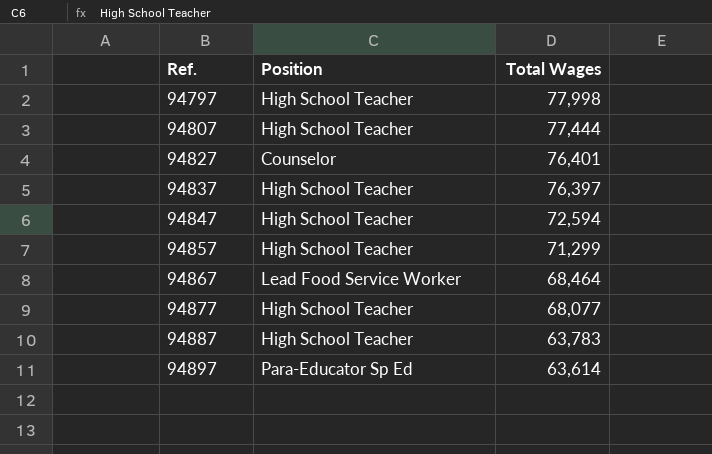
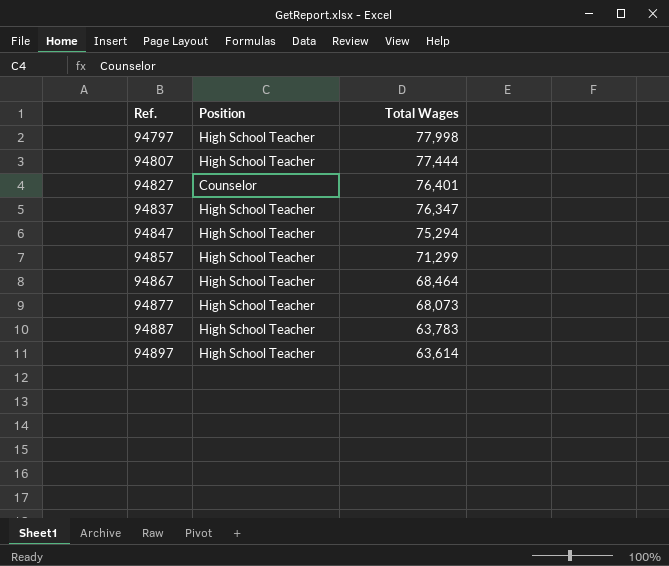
94837 | Total Wages: 76,397 -> 76,347
94847 | Total Wages: 72,594 -> 75,294
94867 | Position: Lead Food Service Worker -> High School Teacher
94877 | Total Wages: 68,077 -> 68,073
94897 | Position: Para-Educator Sp Ed -> High School Teacher

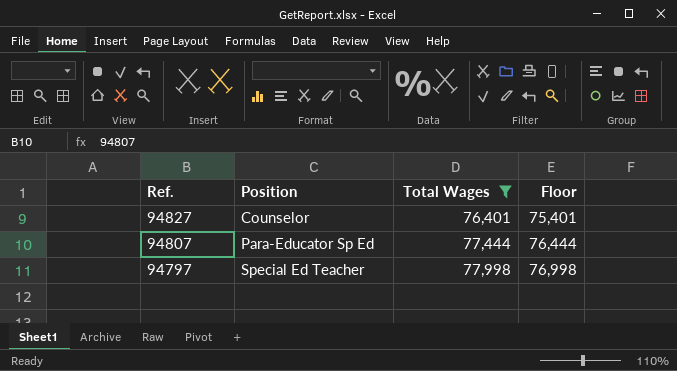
filter: none -> Total Wages >= 76,401
row order: Ref. ascending -> Ref. descending
column Floor | formula: none -> [Total Wages] - 1000
94807 | Position: High School Teacher -> Para-Educator Sp Ed
94797 | Position: High School Teacher -> Special Ed Teacher

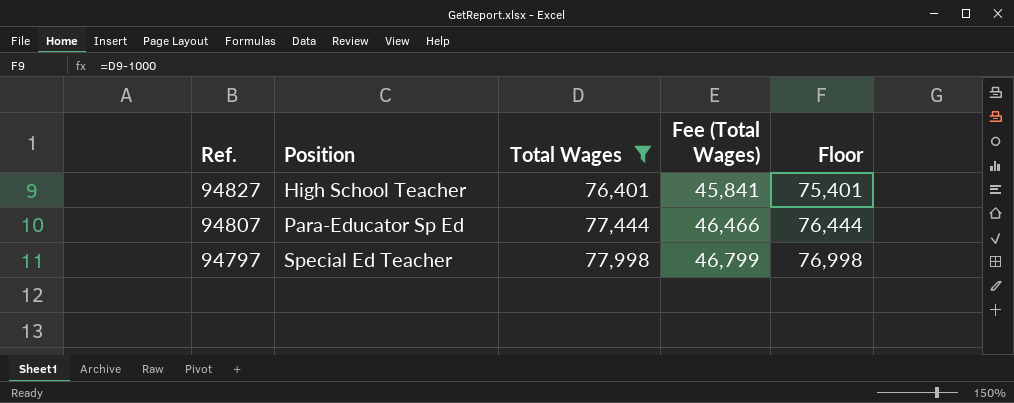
column Fee (Total Wages) | formula: none -> [Total Wages] * 0.6
94827 | Position: Counselor -> High School Teacher

